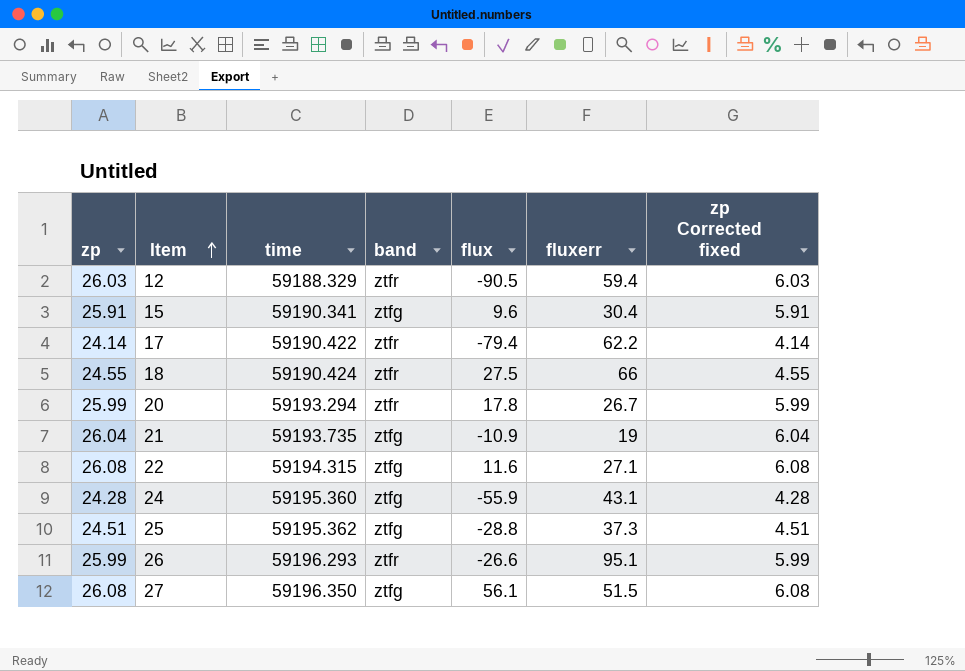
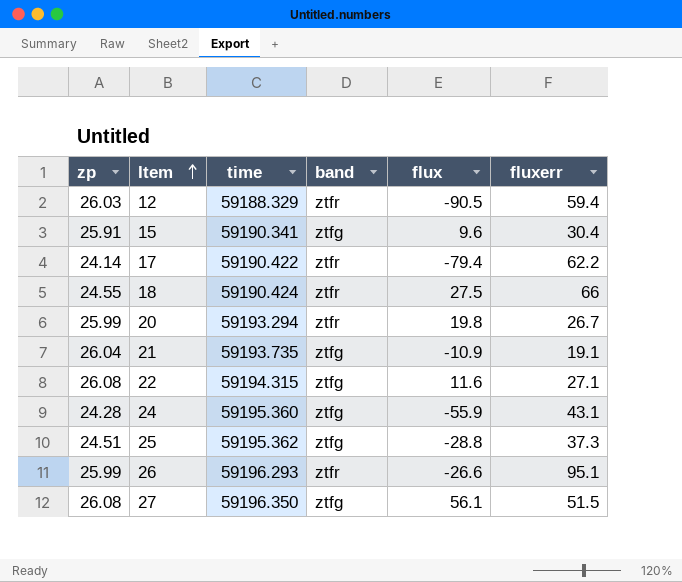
column zp Corrected fixed | formula: [zp] - 20 -> none
20 | flux: 17.8 -> 19.8
21 | fluxerr: 19 -> 19.1

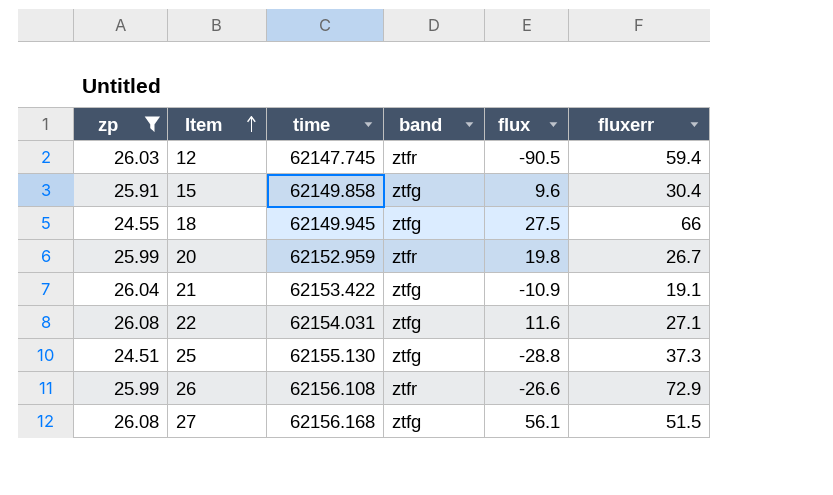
filter: none -> zp >= 24.51
12 | time: 59188.329 -> 62147.745
15 | time: 59190.341 -> 62149.858
18 | time: 59190.424 -> 62149.945
18 | band: ztfr -> ztfg
20 | time: 59193.294 -> 62152.959
21 | time: 59193.735 -> 62153.422
22 | time: 59194.315 -> 62154.031
25 | time: 59195.362 -> 62155.130
26 | time: 59196.293 -> 62156.108
26 | fluxerr: 95.1 -> 72.9
27 | time: 59196.350 -> 62156.168

